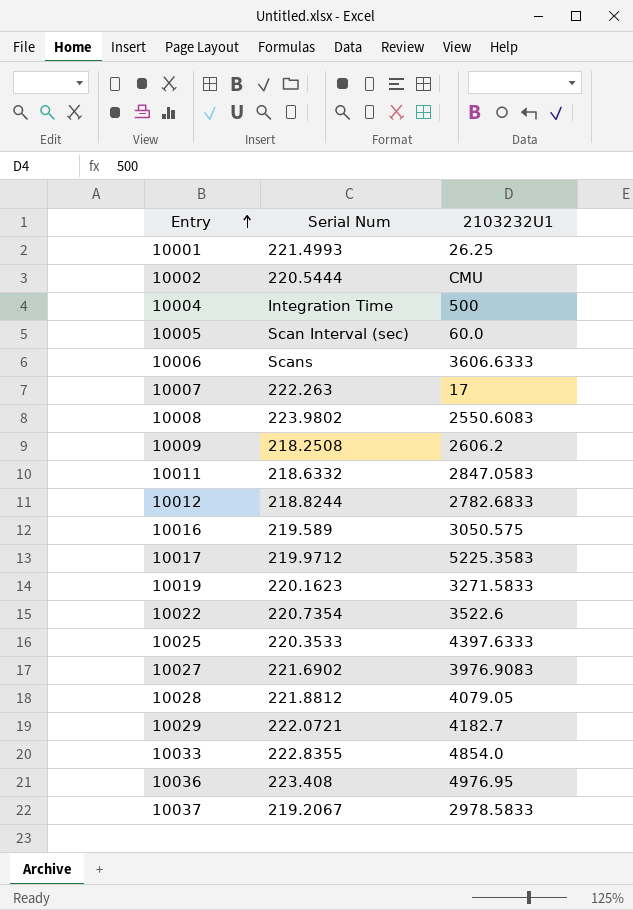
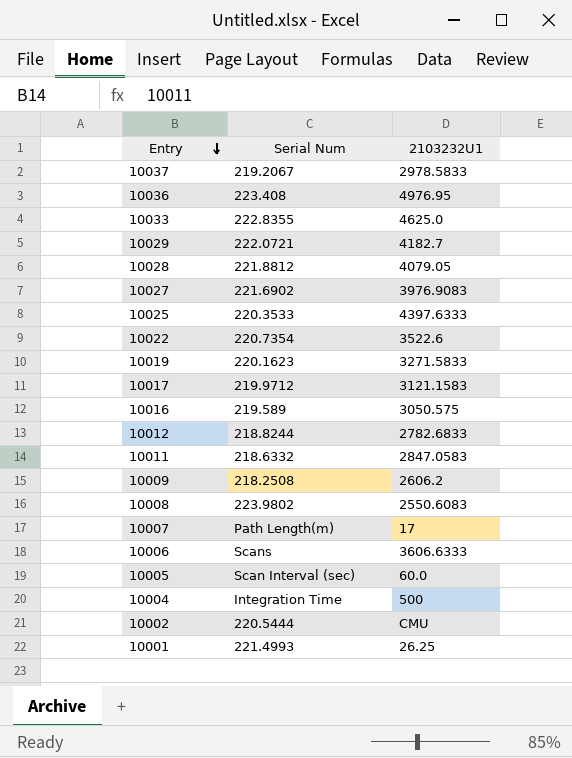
row order: Entry ascending -> Entry descending
10033 | 2103232U1: 4854.0 -> 4625.0
10017 | 2103232U1: 5225.3583 -> 3121.1583
10007 | Serial Num: 222.263 -> Path Length(m)

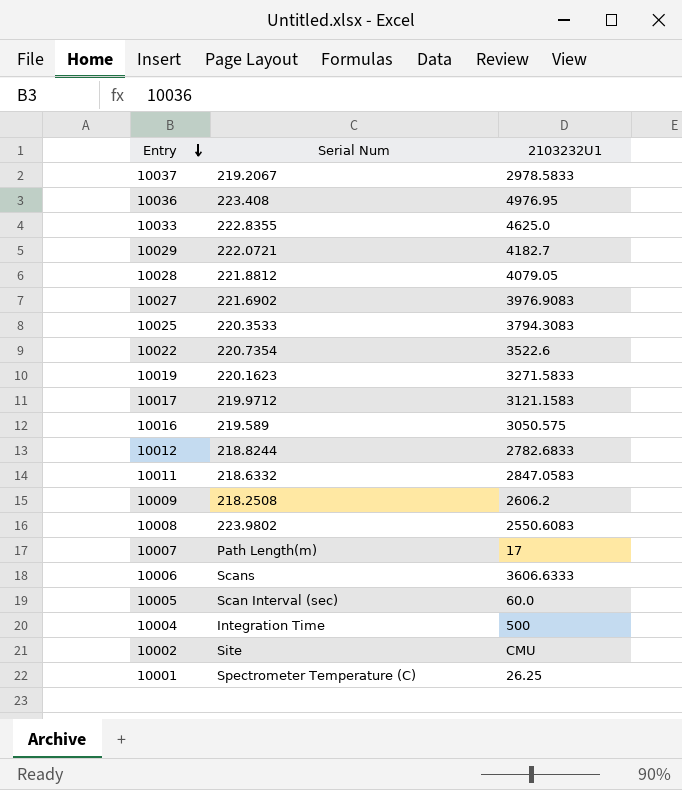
10025 | 2103232U1: 4397.6333 -> 3794.3083
10002 | Serial Num: 220.5444 -> Site
10001 | Serial Num: 221.4993 -> Spectrometer Temperature (C)

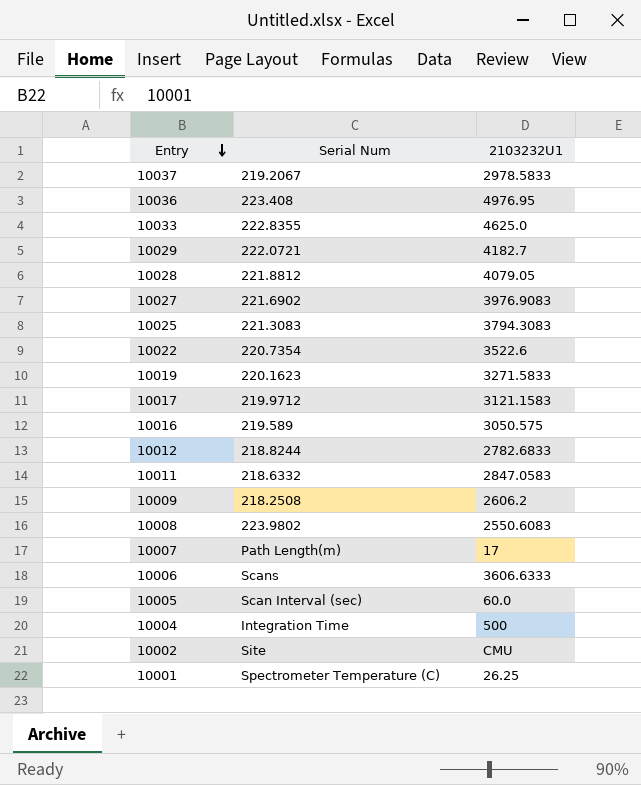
10025 | Serial Num: 220.3533 -> 221.3083

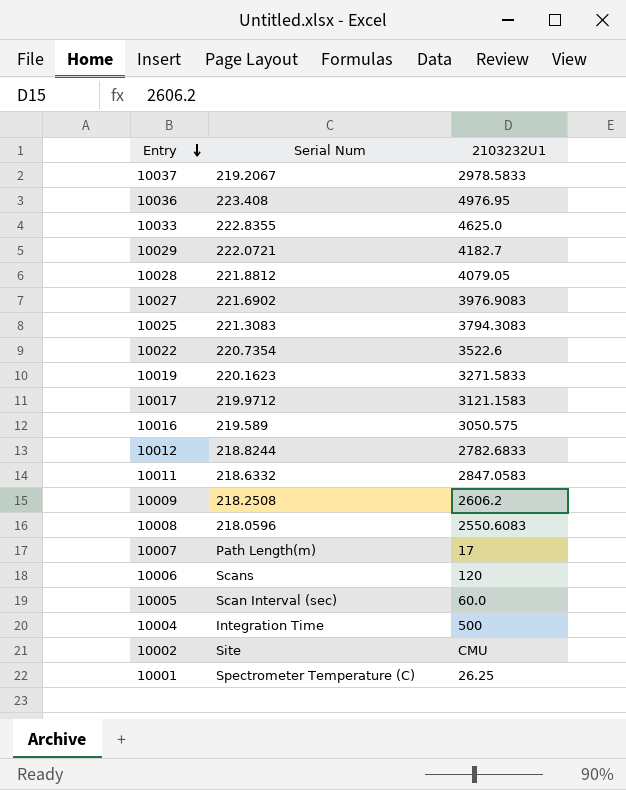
10008 | Serial Num: 223.9802 -> 218.0596
10006 | 2103232U1: 3606.6333 -> 120

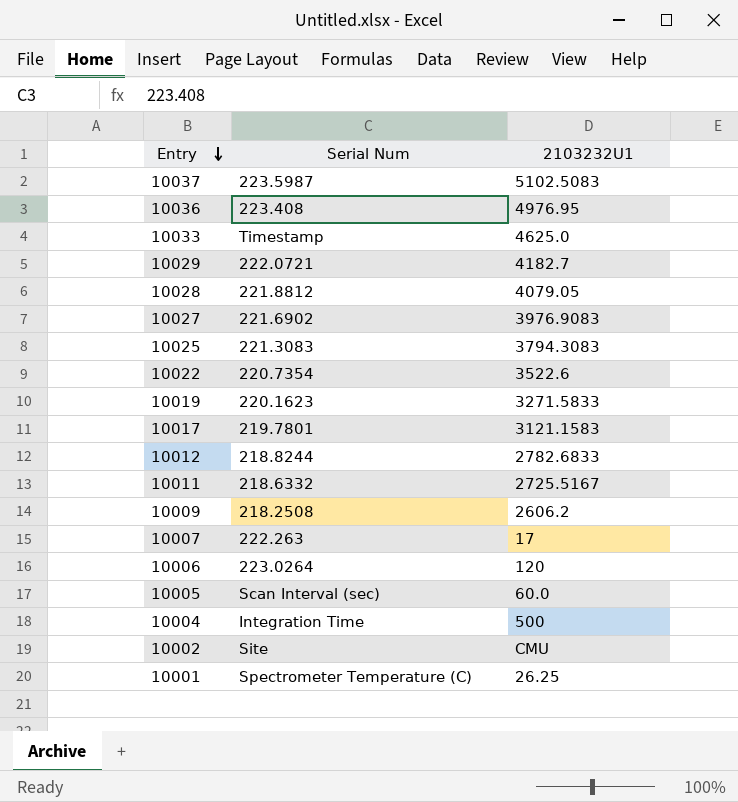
row 10016: 219.589 | 3050.575 -> none
row 10008: 218.0596 | 2550.6083 -> none
10037 | Serial Num: 219.2067 -> 223.5987
10037 | 2103232U1: 2978.5833 -> 5102.5083
10033 | Serial Num: 222.8355 -> Timestamp
10017 | Serial Num: 219.9712 -> 219.7801
10011 | 2103232U1: 2847.0583 -> 2725.5167
10007 | Serial Num: Path Length(m) -> 222.263
10006 | Serial Num: Scans -> 223.0264

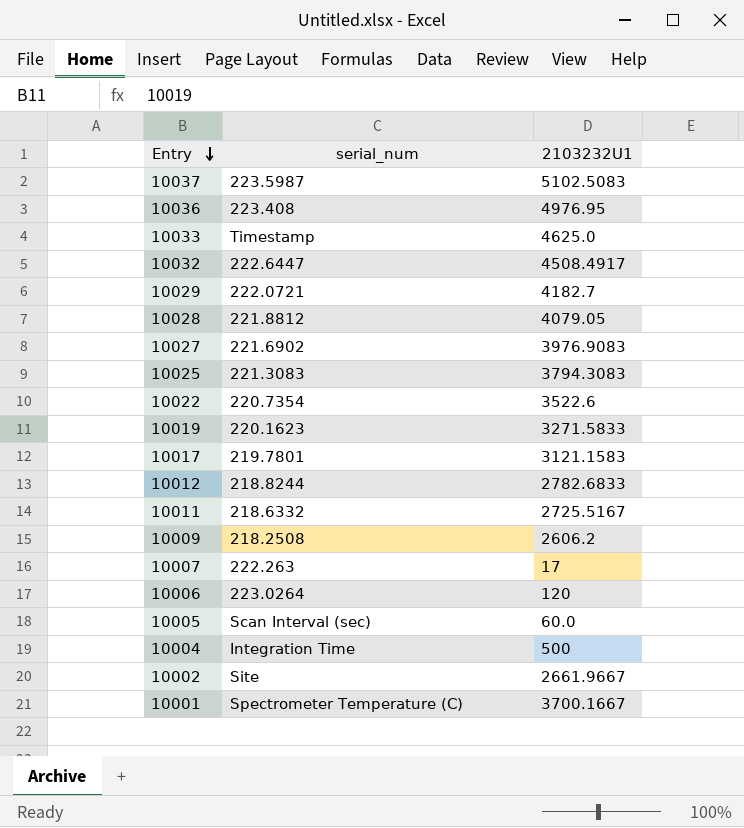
column name: Serial Num -> serial_num
row 10032: none -> 222.6447 | 4508.4917
10002 | 2103232U1: CMU -> 2661.9667
10001 | 2103232U1: 26.25 -> 3700.1667

